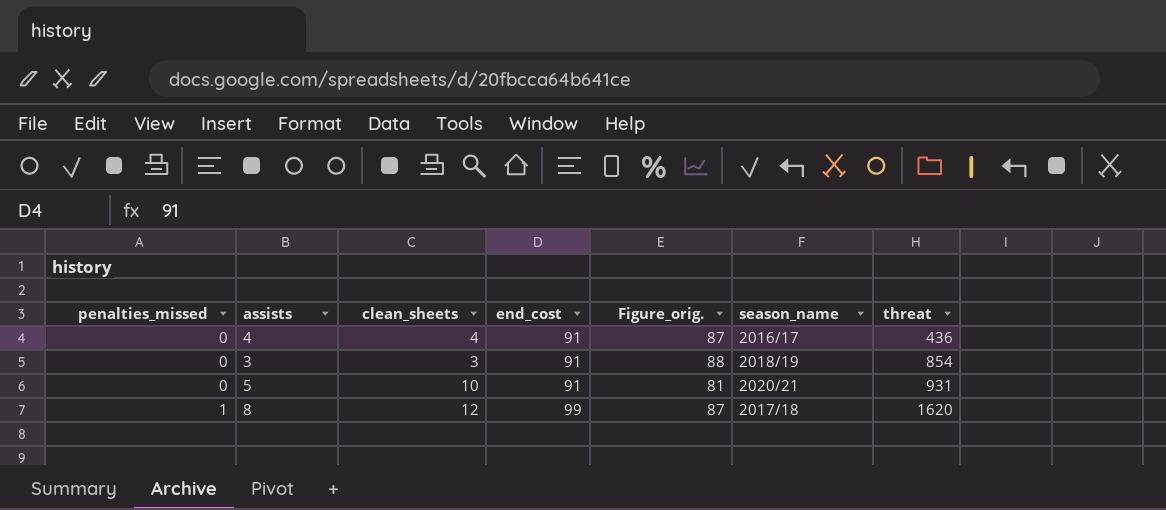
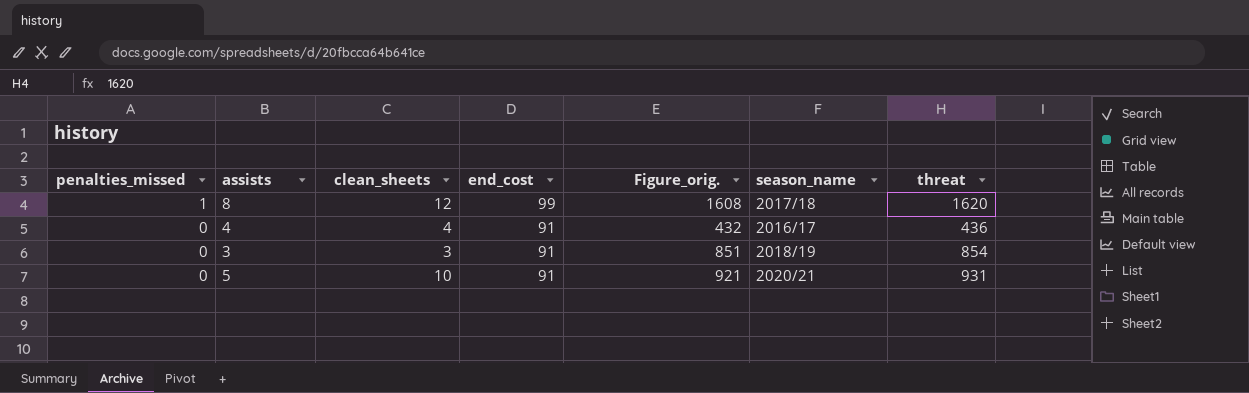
row order: penalties_missed ascending -> penalties_missed descending
column Figure_orig. | formula: [end_cost] - [clean_sheets] -> [threat] - [clean_sheets]

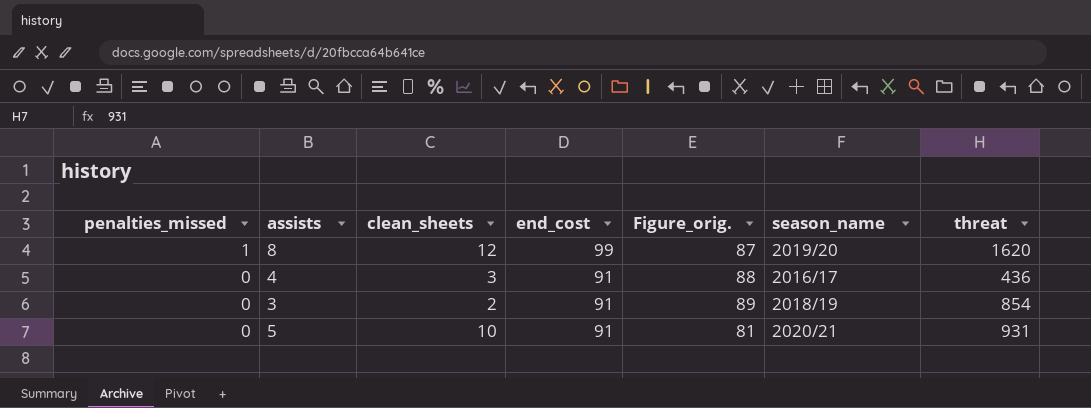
column Figure_orig. | formula: [threat] - [clean_sheets] -> [end_cost] - [clean_sheets]
8 | season_name: 2017/18 -> 2019/20
4 | clean_sheets: 4 -> 3
3 | clean_sheets: 3 -> 2

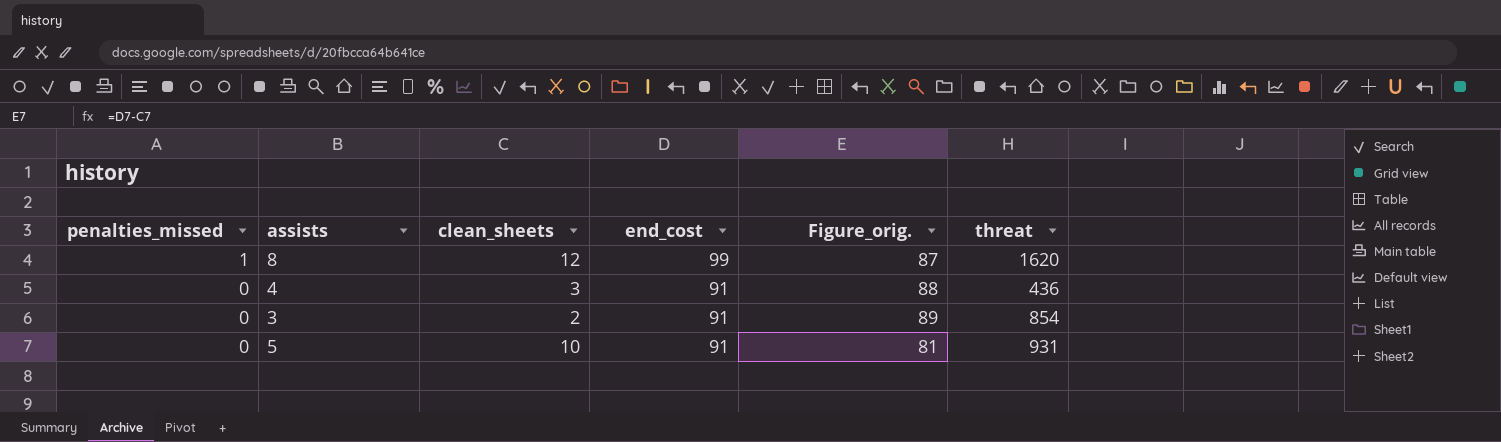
column season_name | position: 6 -> none

